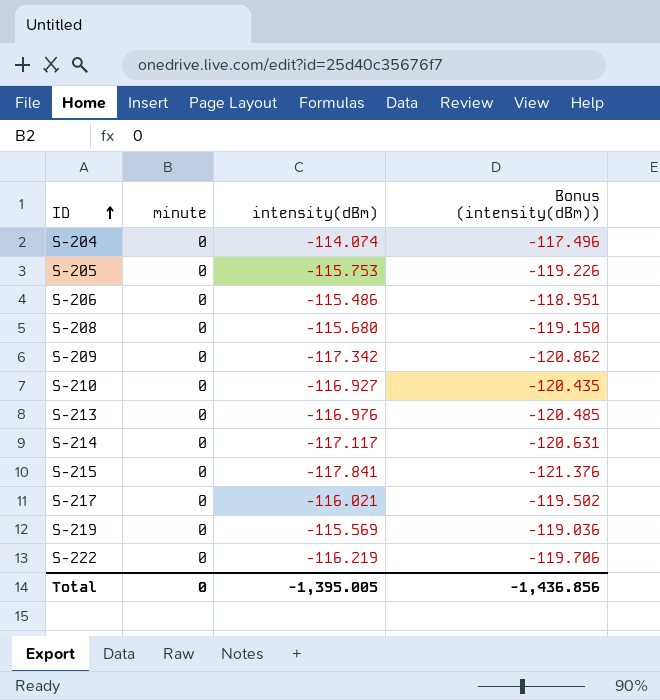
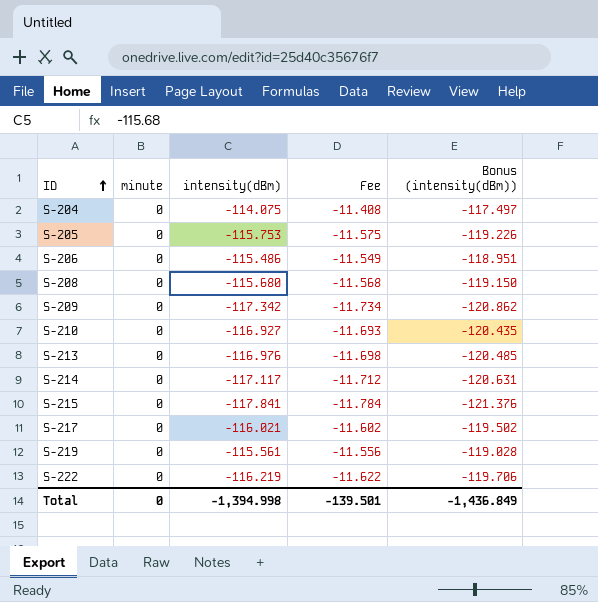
column Fee | formula: none -> [intensity(dBm)] * 0.1
S-204 | intensity(dBm): -114.074 -> -114.075
S-204 | Bonus (intensity(dBm)): -117.496 -> -117.497
S-219 | intensity(dBm): -115.569 -> -115.561
S-219 | Bonus (intensity(dBm)): -119.036 -> -119.028
Total | intensity(dBm): -1,395.005 -> -1,394.998
Total | Bonus (intensity(dBm)): -1,436.856 -> -1,436.849

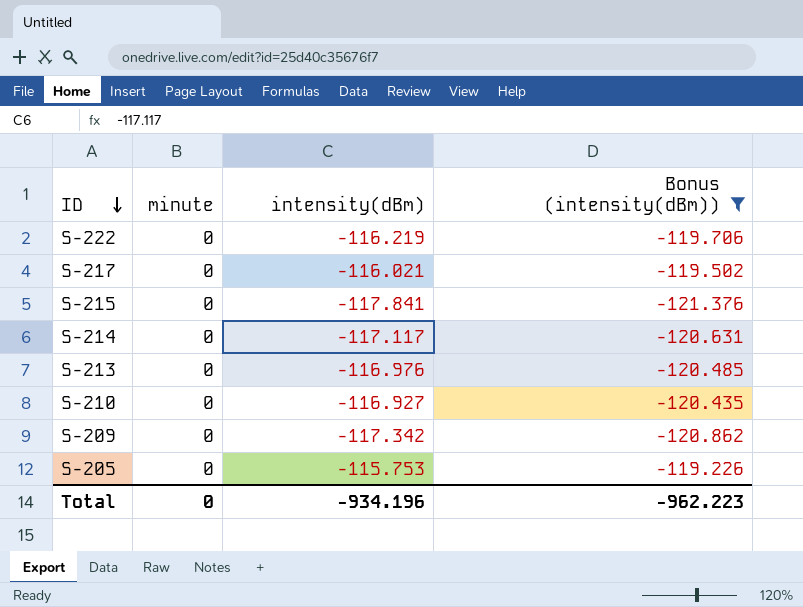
filter: none -> Bonus (intensity(dBm)) <= -119.226
row order: ID ascending -> ID descending
column Fee | formula: [intensity(dBm)] * 0.1 -> none
Total | intensity(dBm): -1,394.998 -> -934.196
Total | Bonus (intensity(dBm)): -1,436.849 -> -962.223

